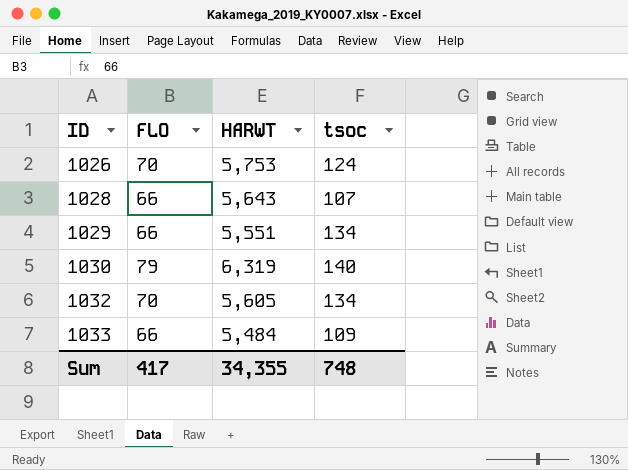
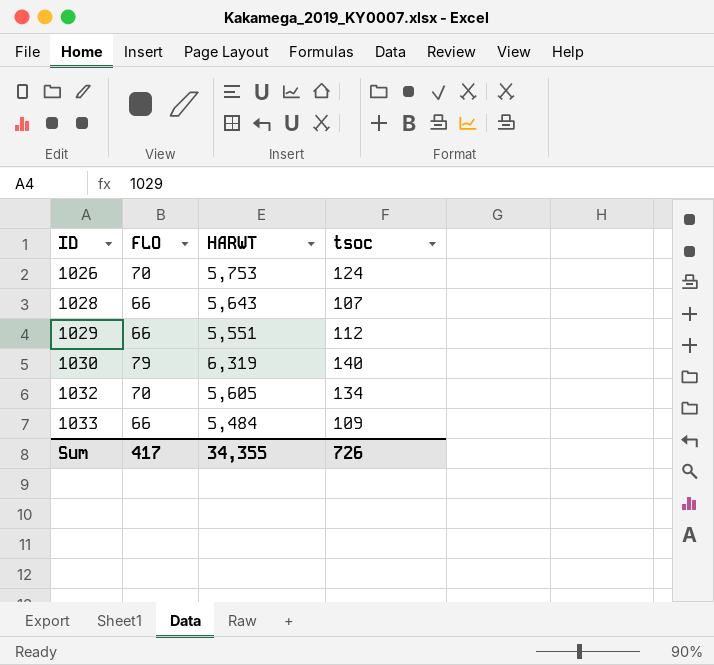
1029 | tsoc: 134 -> 112
Sum | tsoc: 748 -> 726

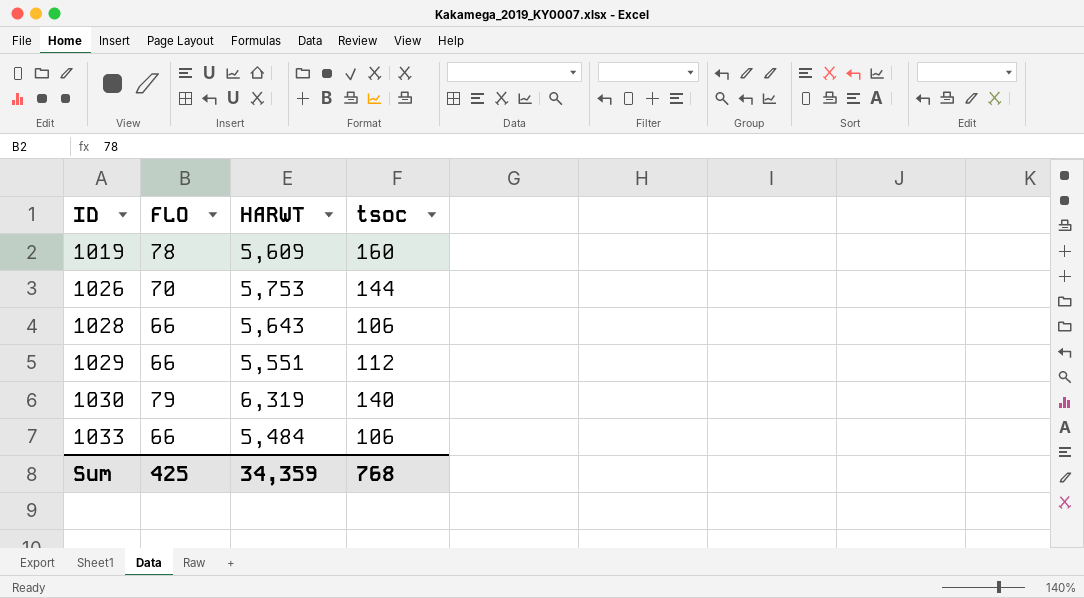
row 1032: 70 | 5,605 | 134 -> none
row 1019: none -> 78 | 5,609 | 160
1026 | tsoc: 124 -> 144
1028 | tsoc: 107 -> 106
1033 | tsoc: 109 -> 106
Sum | FLO: 417 -> 425
Sum | HARWT: 34,355 -> 34,359
Sum | tsoc: 726 -> 768

